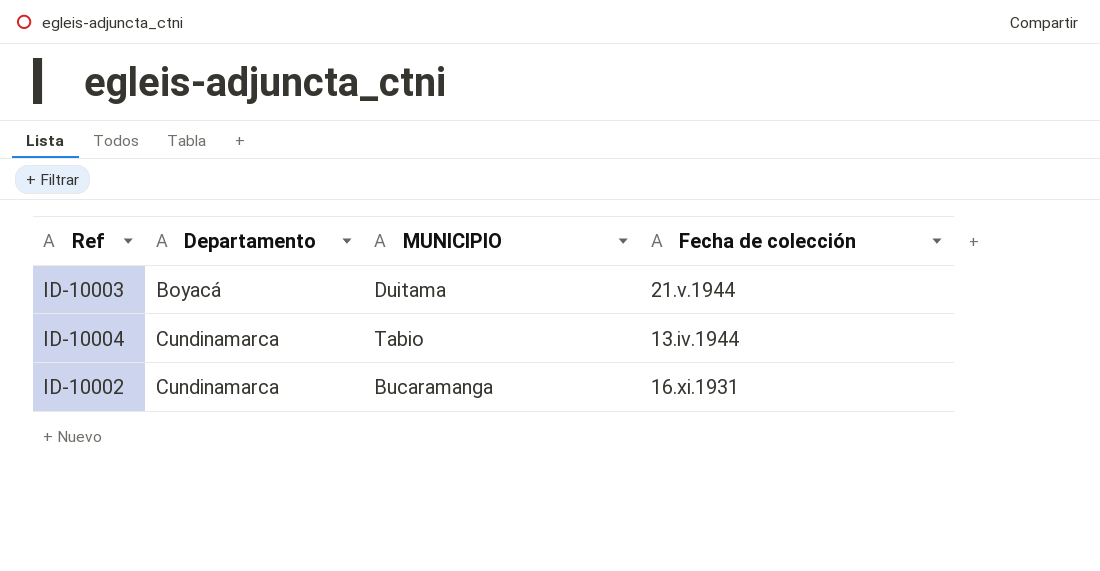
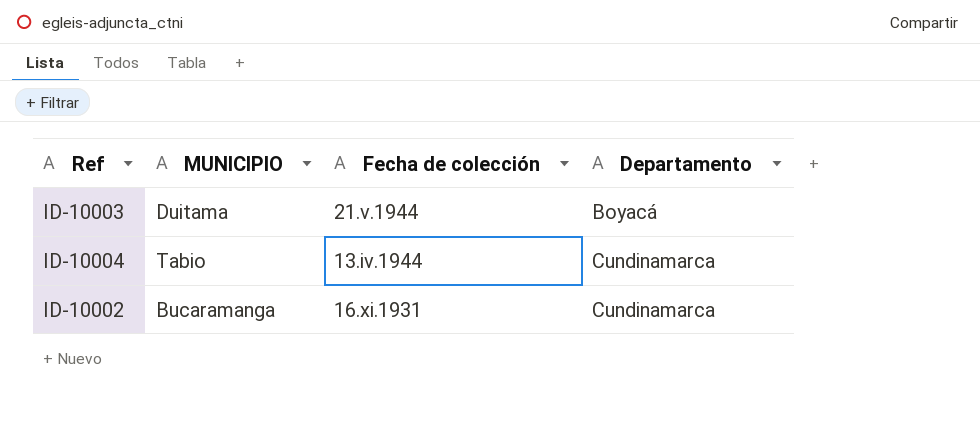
column Departamento | position: 2 -> 4

